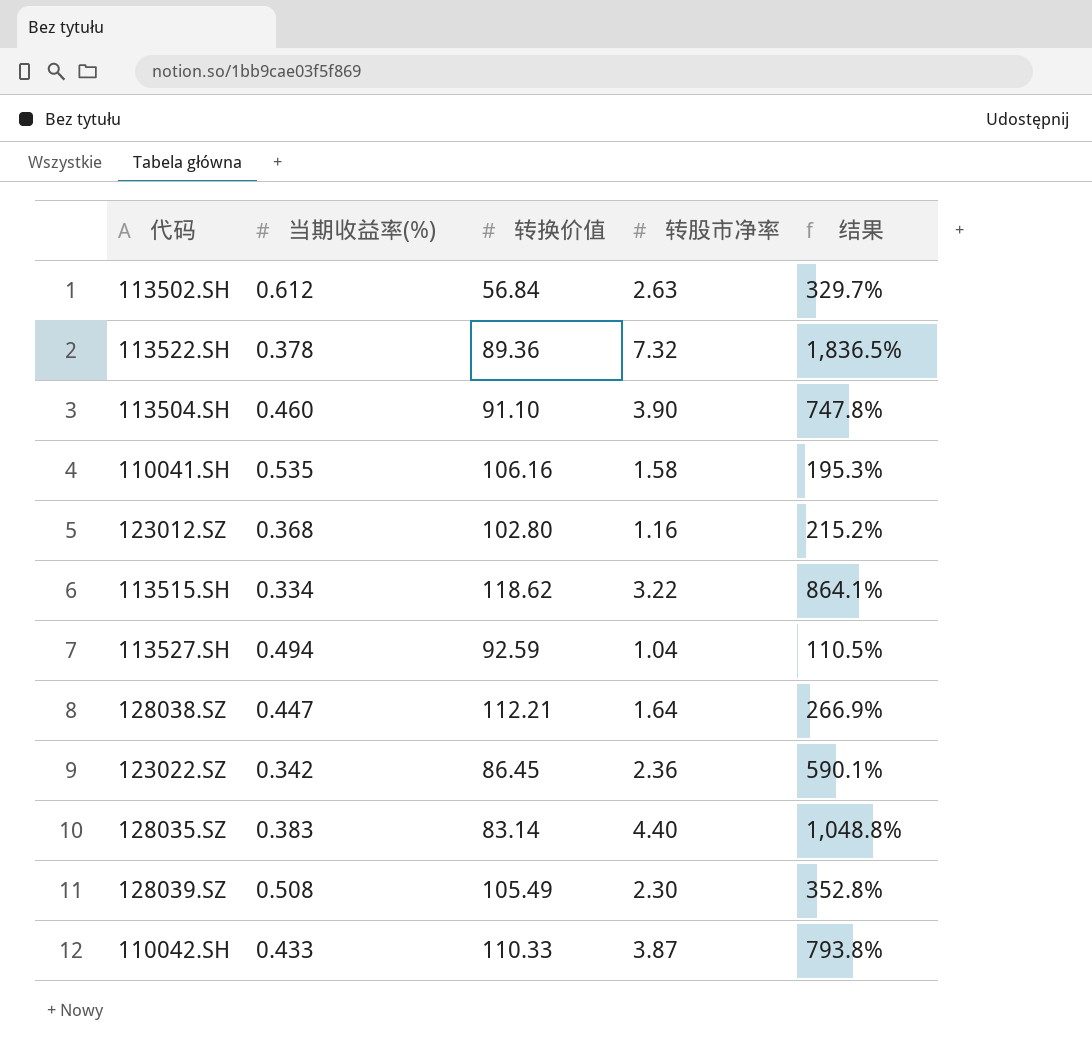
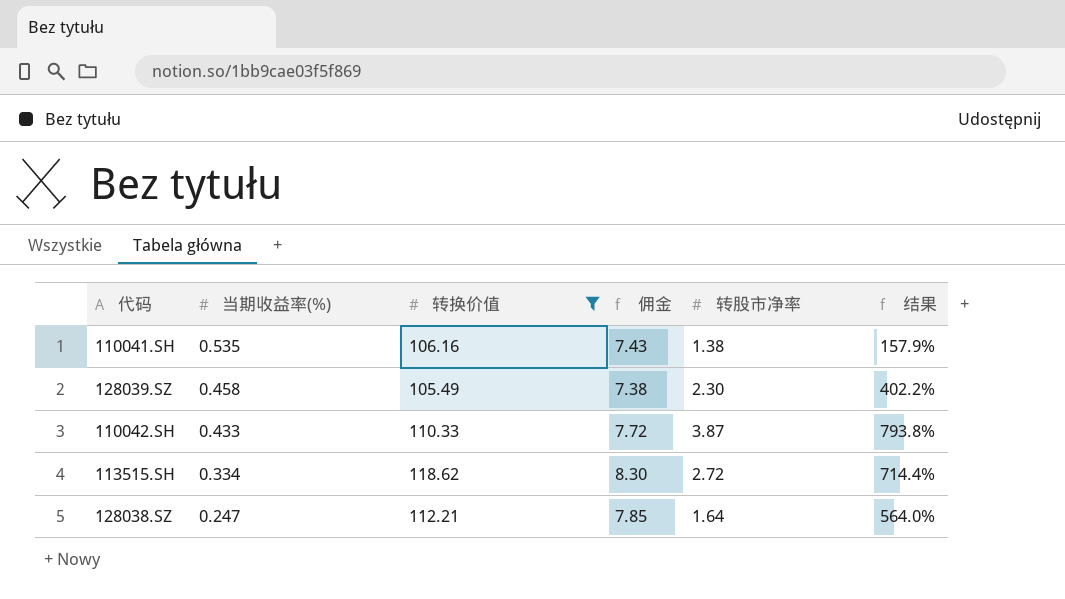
filter: none -> 转换价值 >= 105.49
row order: none -> 当期收益率(%) descending
column 佣金 | formula: none -> [转换价值] * 0.07
110041.SH | 转股市净率: 1.58 -> 1.38
110041.SH | 结果: 195.3% -> 157.9%
128039.SZ | 当期收益率(%): 0.508 -> 0.458
128039.SZ | 结果: 352.8% -> 402.2%
113515.SH | 转股市净率: 3.22 -> 2.72
113515.SH | 结果: 864.1% -> 714.4%
128038.SZ | 当期收益率(%): 0.447 -> 0.247
128038.SZ | 结果: 266.9% -> 564.0%

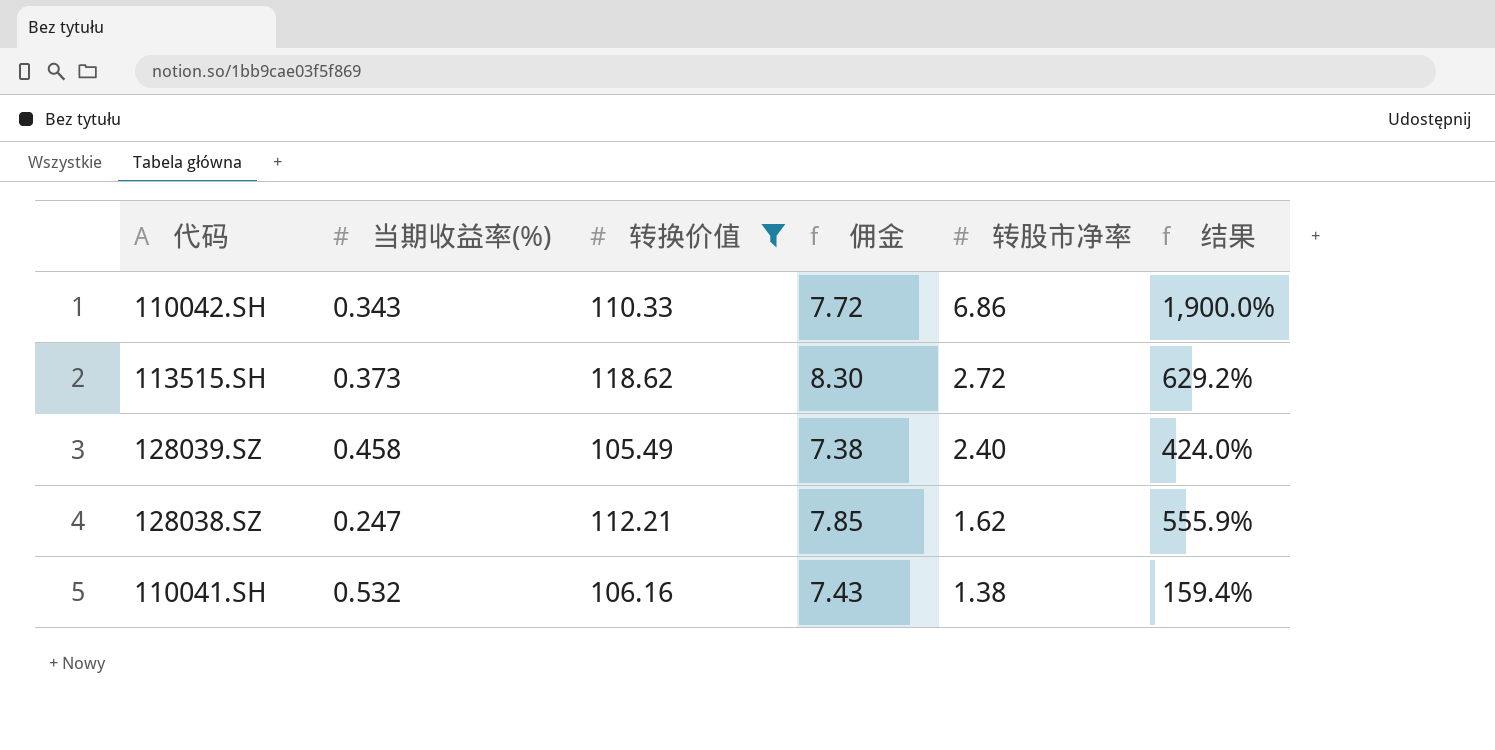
row order: 当期收益率(%) descending -> 转股市净率 descending
110042.SH | 当期收益率(%): 0.433 -> 0.343
110042.SH | 转股市净率: 3.87 -> 6.86
110042.SH | 结果: 793.8% -> 1,900.0%
113515.SH | 当期收益率(%): 0.334 -> 0.373
113515.SH | 结果: 714.4% -> 629.2%
128039.SZ | 转股市净率: 2.30 -> 2.40
128039.SZ | 结果: 402.2% -> 424.0%
128038.SZ | 转股市净率: 1.64 -> 1.62
128038.SZ | 结果: 564.0% -> 555.9%
110041.SH | 当期收益率(%): 0.535 -> 0.532
110041.SH | 结果: 157.9% -> 159.4%

